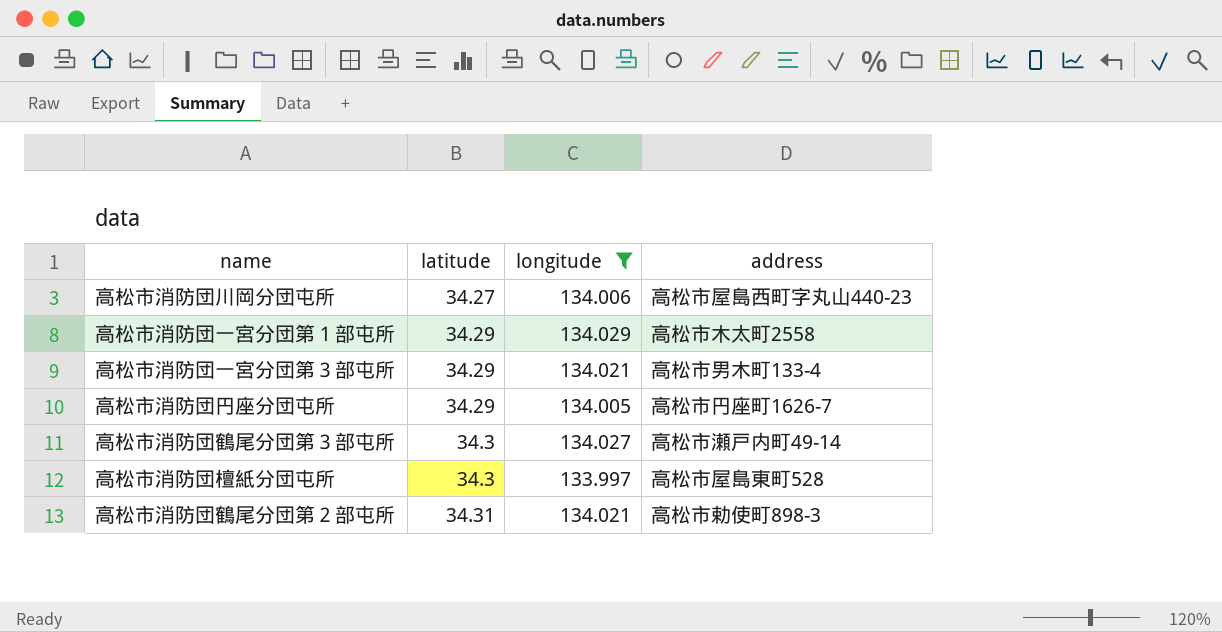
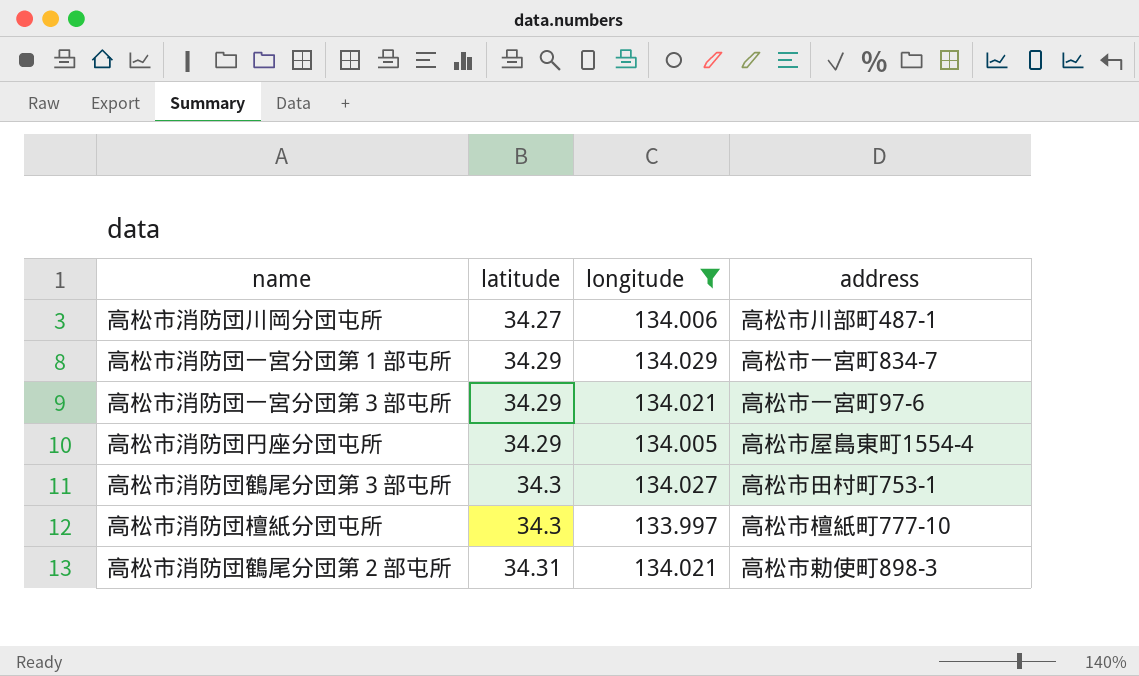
高松市消防団川岡分団屯所 | address: 高松市屋島西町字丸山440-23 -> 高松市川部町487-1
高松市消防団一宮分団第１部屯所 | address: 高松市木太町2558 -> 高松市一宮町834-7
高松市消防団一宮分団第３部屯所 | address: 高松市男木町133-4 -> 高松市一宮町97-6
高松市消防団円座分団屯所 | address: 高松市円座町1626-7 -> 高松市屋島東町1554-4
高松市消防団鶴尾分団第３部屯所 | address: 高松市瀬戸内町49-14 -> 高松市田村町753-1
高松市消防団檀紙分団屯所 | address: 高松市屋島東町528 -> 高松市檀紙町777-10

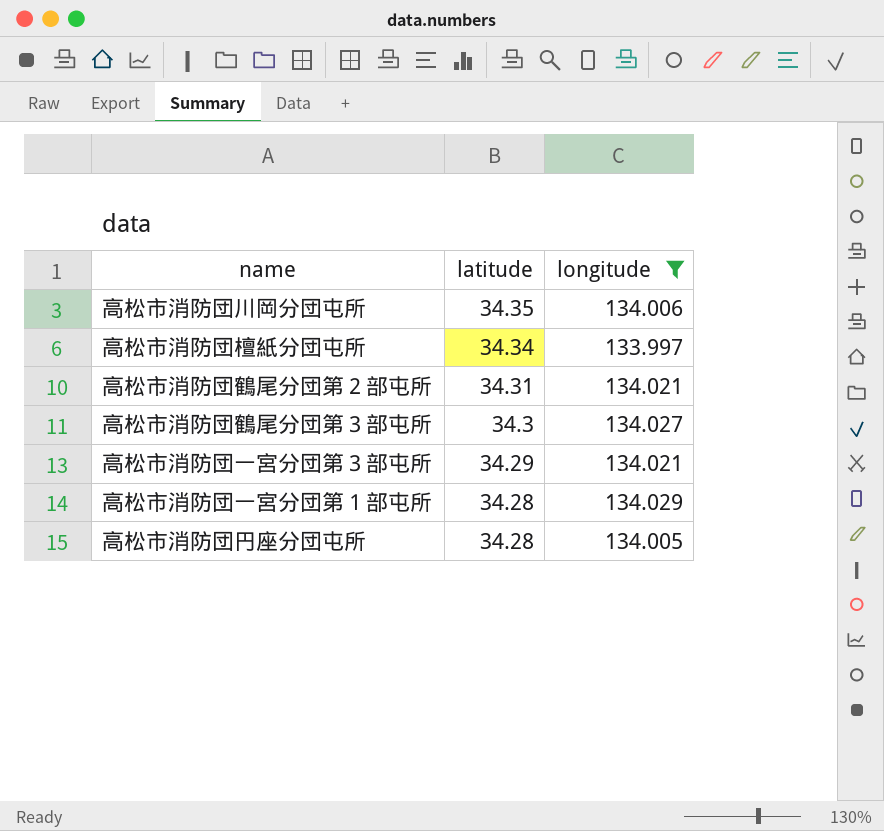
row order: latitude ascending -> latitude descending
column address | position: 4 -> none
高松市消防団川岡分団屯所 | latitude: 34.27 -> 34.35
高松市消防団檀紙分団屯所 | latitude: 34.3 -> 34.34
高松市消防団一宮分団第１部屯所 | latitude: 34.29 -> 34.28
高松市消防団円座分団屯所 | latitude: 34.29 -> 34.28

